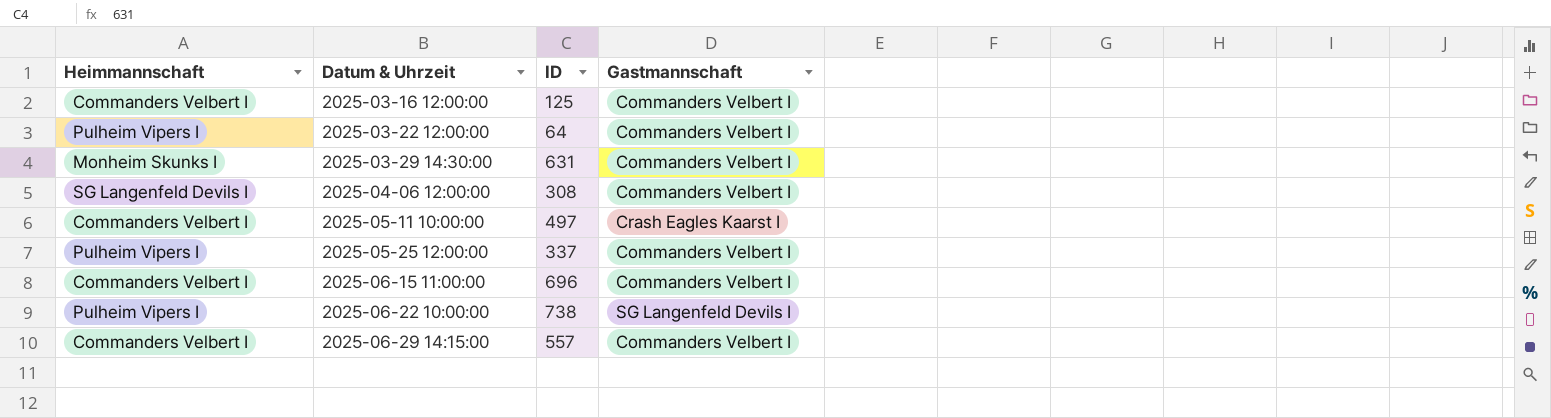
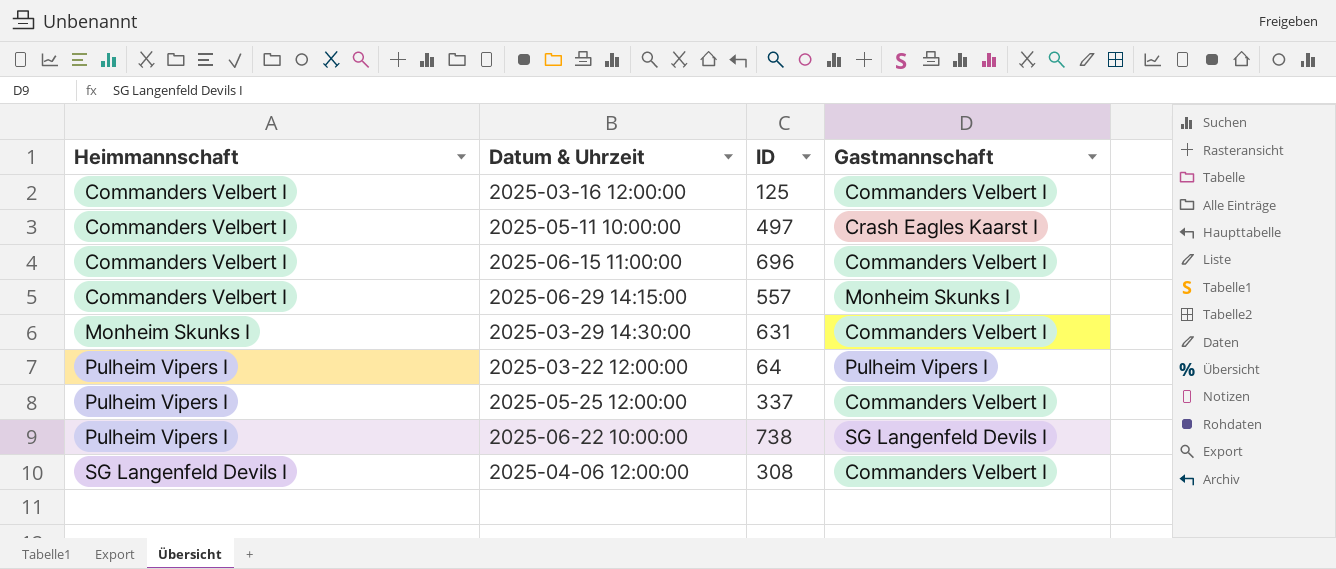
row order: Datum & Uhrzeit ascending -> Heimmannschaft ascending
2025-06-29 14:15:00 | Gastmannschaft: Commanders Velbert I -> Monheim Skunks I
2025-03-22 12:00:00 | Gastmannschaft: Commanders Velbert I -> Pulheim Vipers I

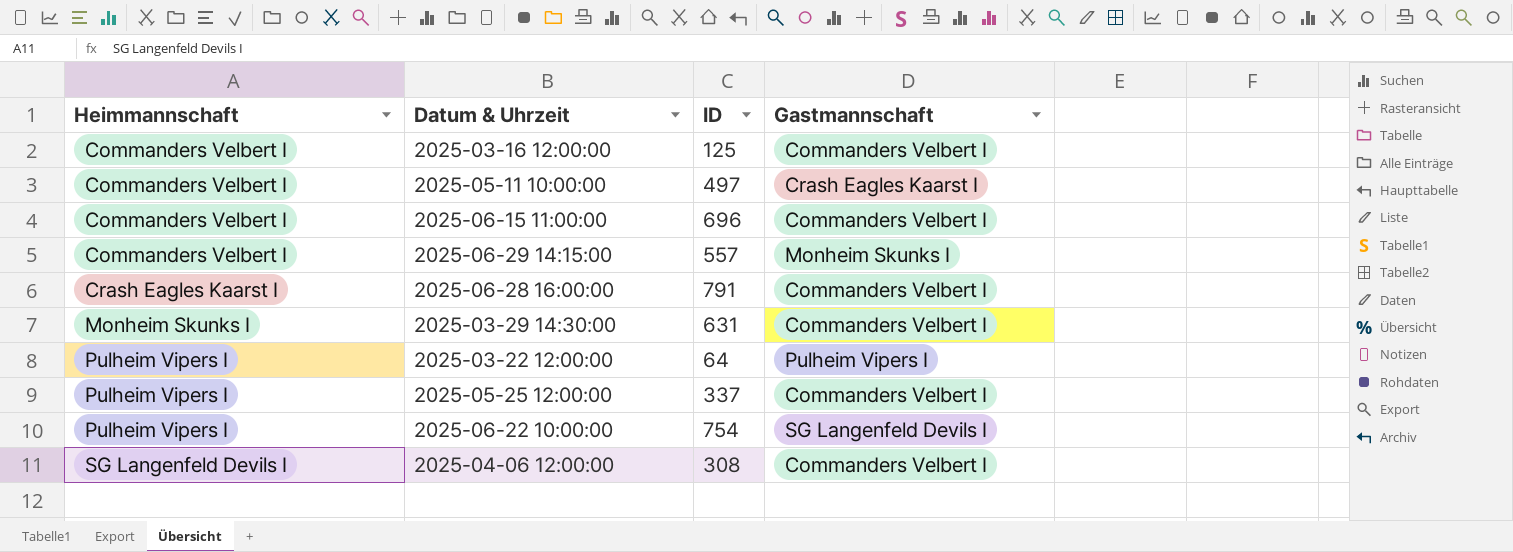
row 2025-06-28 16:00:00: none -> Crash Eagles Kaarst I | 791 | Commanders Velbert I
2025-06-22 10:00:00 | ID: 738 -> 754

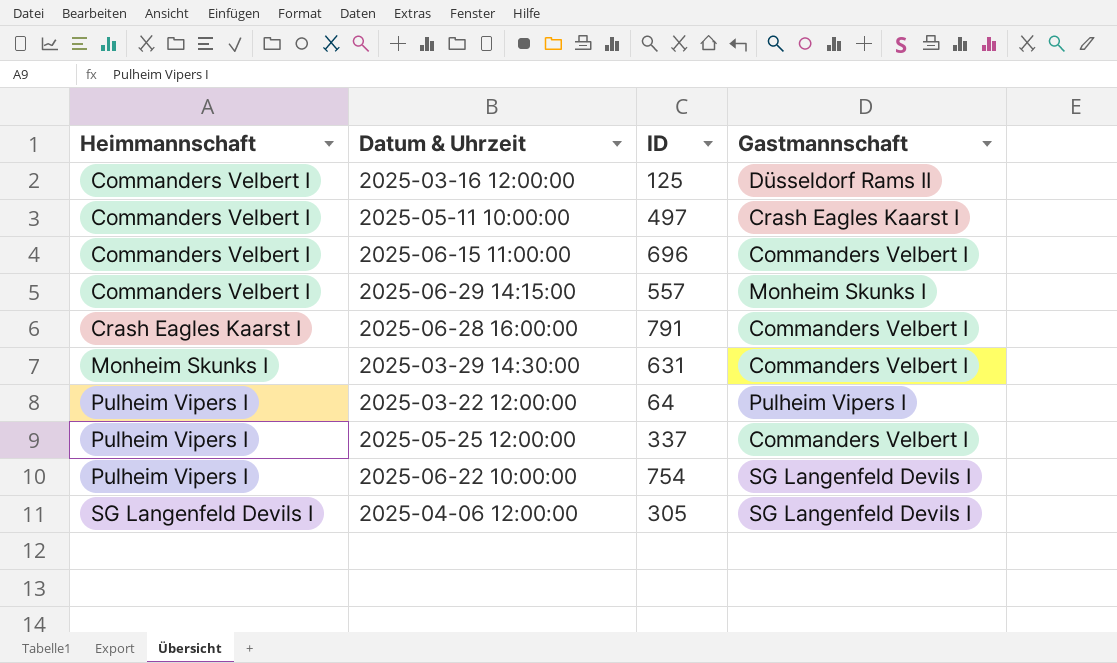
2025-03-16 12:00:00 | Gastmannschaft: Commanders Velbert I -> Düsseldorf Rams II
2025-04-06 12:00:00 | ID: 308 -> 305
2025-04-06 12:00:00 | Gastmannschaft: Commanders Velbert I -> SG Langenfeld Devils I

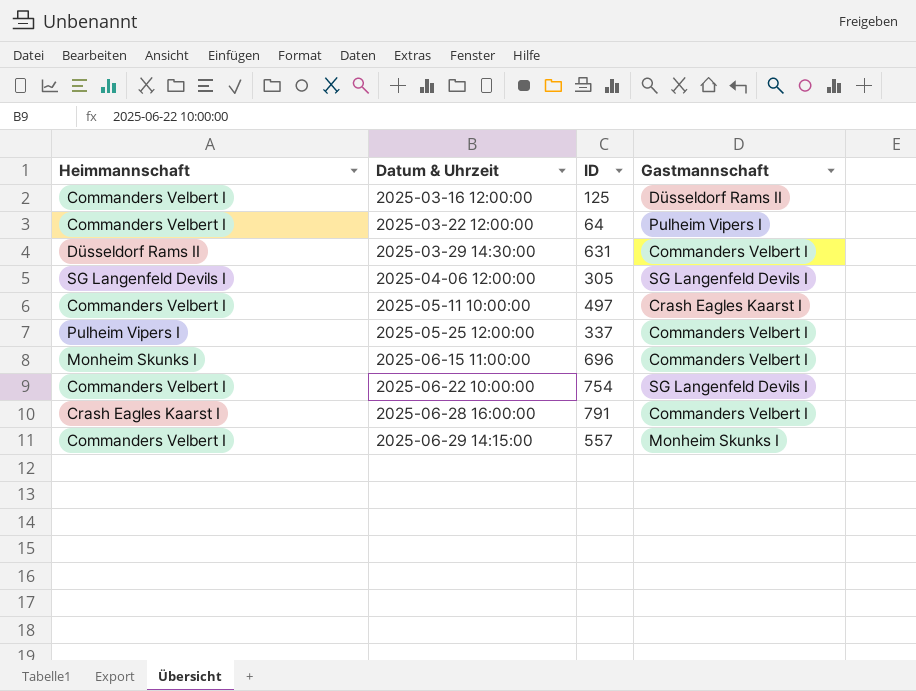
row order: Heimmannschaft ascending -> Datum & Uhrzeit ascending
2025-03-22 12:00:00 | Heimmannschaft: Pulheim Vipers I -> Commanders Velbert I
2025-03-29 14:30:00 | Heimmannschaft: Monheim Skunks I -> Düsseldorf Rams II
2025-06-15 11:00:00 | Heimmannschaft: Commanders Velbert I -> Monheim Skunks I
2025-06-22 10:00:00 | Heimmannschaft: Pulheim Vipers I -> Commanders Velbert I

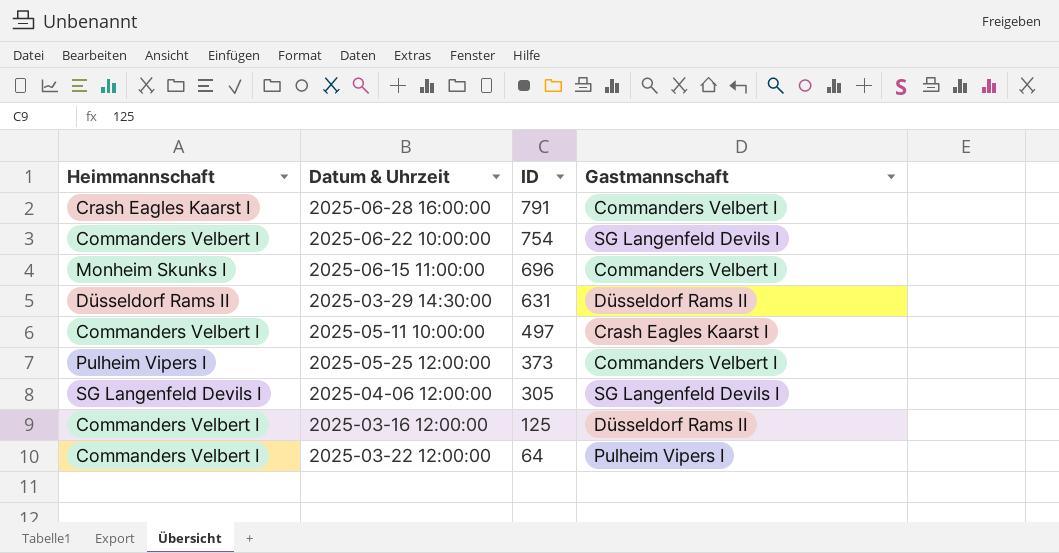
row order: Datum & Uhrzeit ascending -> ID descending
row 2025-06-29 14:15:00: Commanders Velbert I | 557 | Monheim Skunks I -> none
2025-03-29 14:30:00 | Gastmannschaft: Commanders Velbert I -> Düsseldorf Rams II
2025-05-25 12:00:00 | ID: 337 -> 373

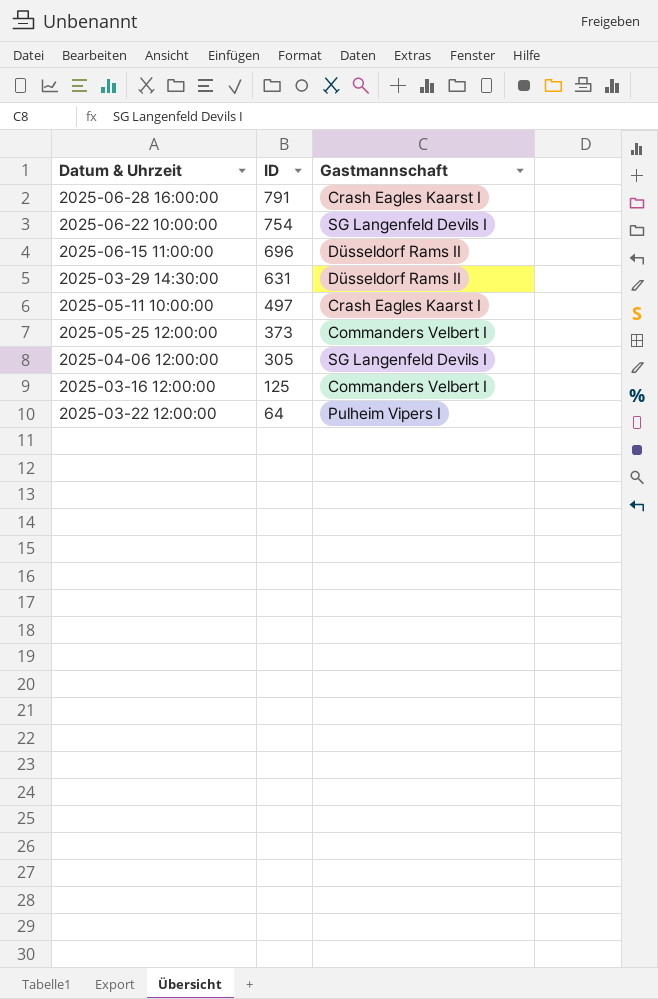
column Heimmannschaft | position: 1 -> none
2025-06-28 16:00:00 | Gastmannschaft: Commanders Velbert I -> Crash Eagles Kaarst I
2025-06-15 11:00:00 | Gastmannschaft: Commanders Velbert I -> Düsseldorf Rams II
2025-03-16 12:00:00 | Gastmannschaft: Düsseldorf Rams II -> Commanders Velbert I

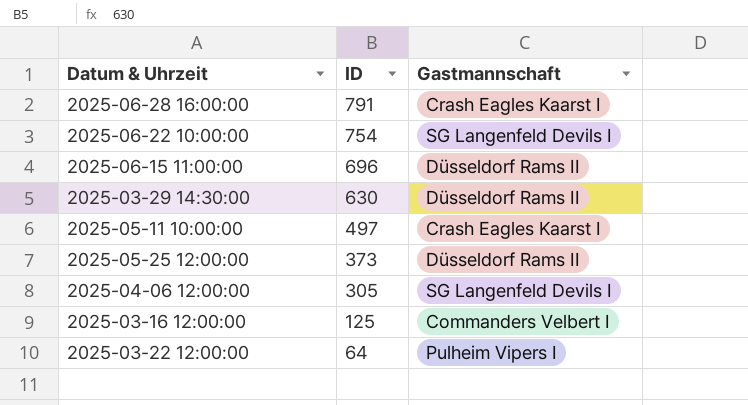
2025-03-29 14:30:00 | ID: 631 -> 630
2025-05-25 12:00:00 | Gastmannschaft: Commanders Velbert I -> Düsseldorf Rams II

